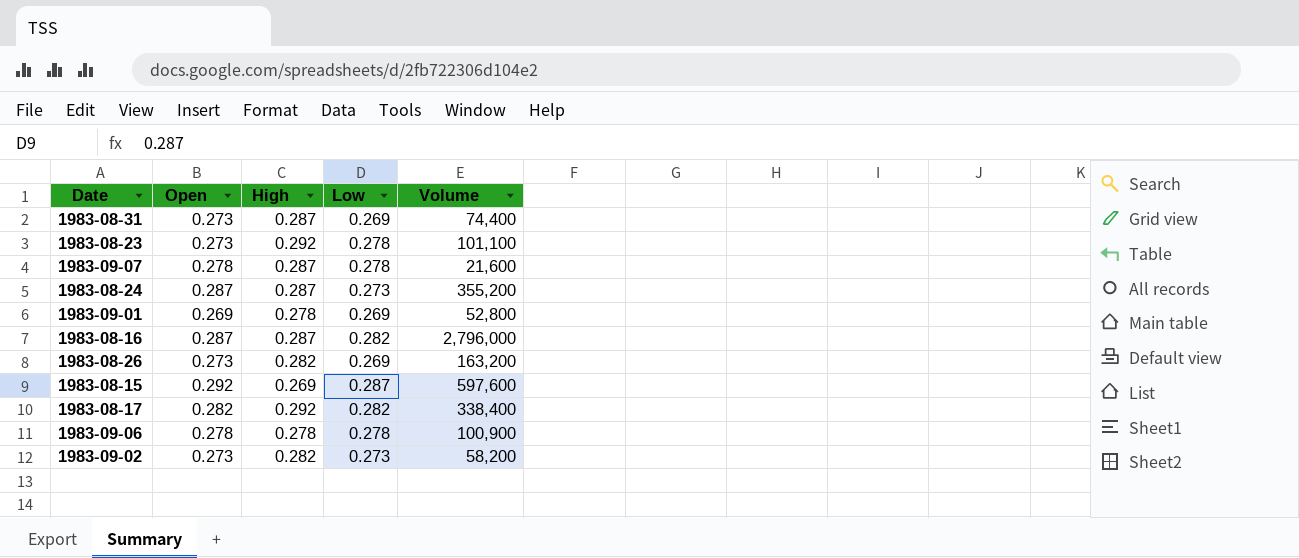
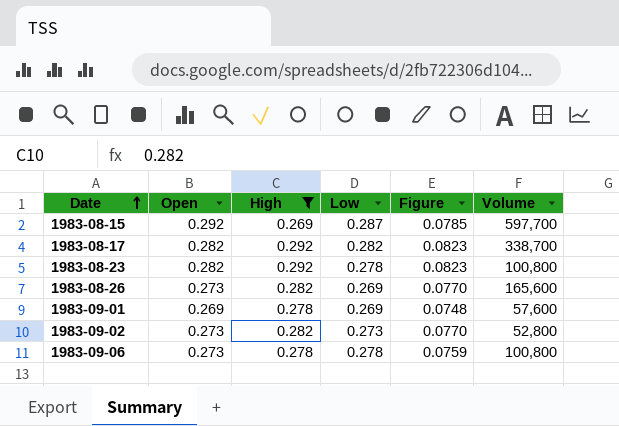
filter: none -> High != 0.287
row order: none -> Date ascending
column Figure | formula: none -> [Open] * [High]
1983-08-15 | Volume: 597,600 -> 597,700
1983-08-17 | Volume: 338,400 -> 338,700
1983-08-23 | Open: 0.273 -> 0.282
1983-08-23 | Volume: 101,100 -> 100,800
1983-08-26 | Volume: 163,200 -> 165,600
1983-09-01 | Volume: 52,800 -> 57,600
1983-09-02 | Volume: 58,200 -> 52,800
1983-09-06 | Open: 0.278 -> 0.273
1983-09-06 | Volume: 100,900 -> 100,800

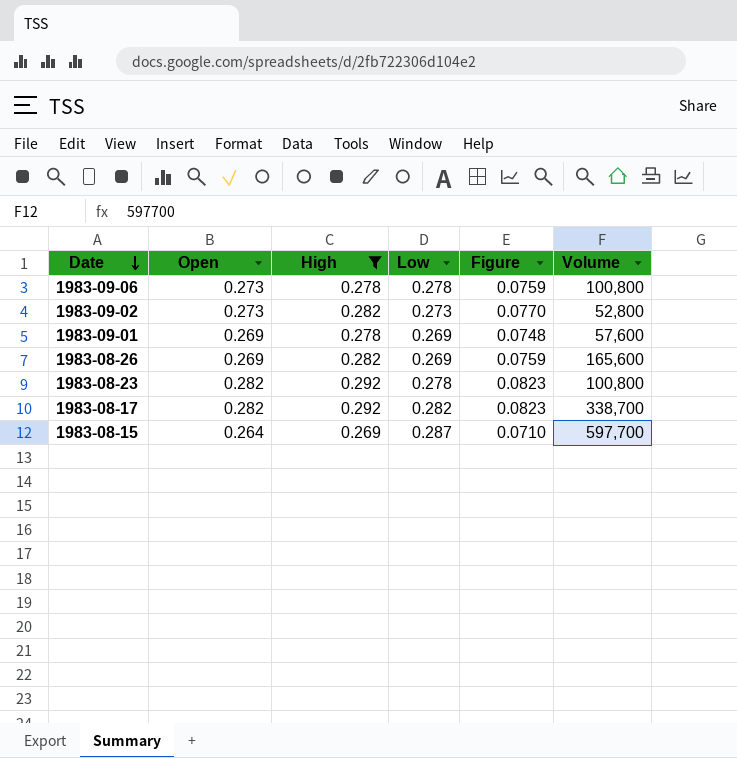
row order: Date ascending -> Date descending
1983-08-26 | Open: 0.273 -> 0.269
1983-08-26 | Figure: 0.0770 -> 0.0759
1983-08-15 | Open: 0.292 -> 0.264
1983-08-15 | Figure: 0.0785 -> 0.0710

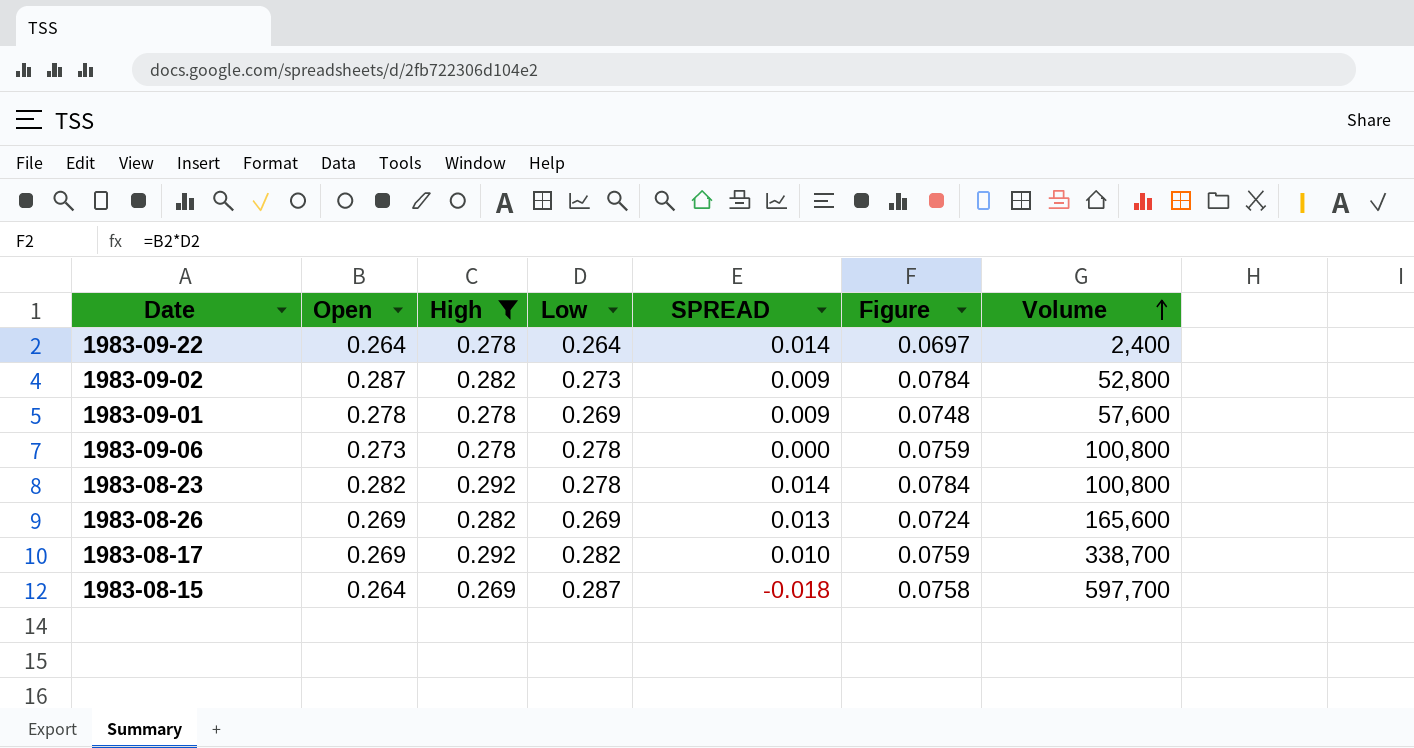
row order: Date descending -> Volume ascending
column SPREAD | formula: none -> [High] - [Low]
column Figure | formula: [Open] * [High] -> [Open] * [Low]
row 1983-09-22: none -> 0.264 | 0.278 | 0.264 | 0.014 | 0.0697 | 2,400
1983-09-02 | Open: 0.273 -> 0.287
1983-09-01 | Open: 0.269 -> 0.278
1983-08-17 | Open: 0.282 -> 0.269

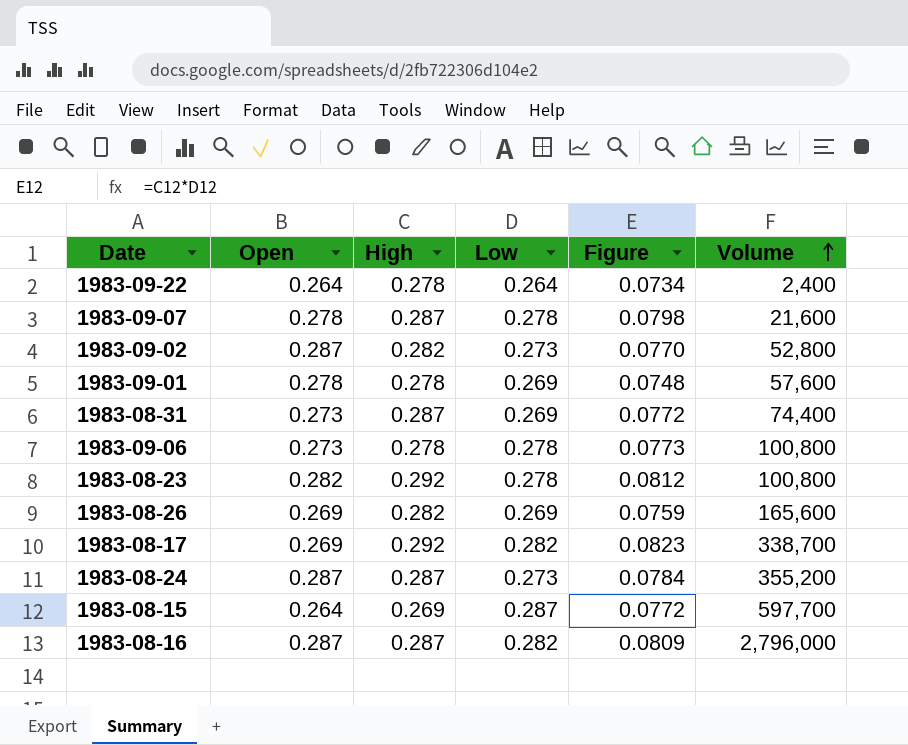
filter: High != 0.287 -> none
column SPREAD | formula: [High] - [Low] -> none
column Figure | formula: [Open] * [Low] -> [High] * [Low]

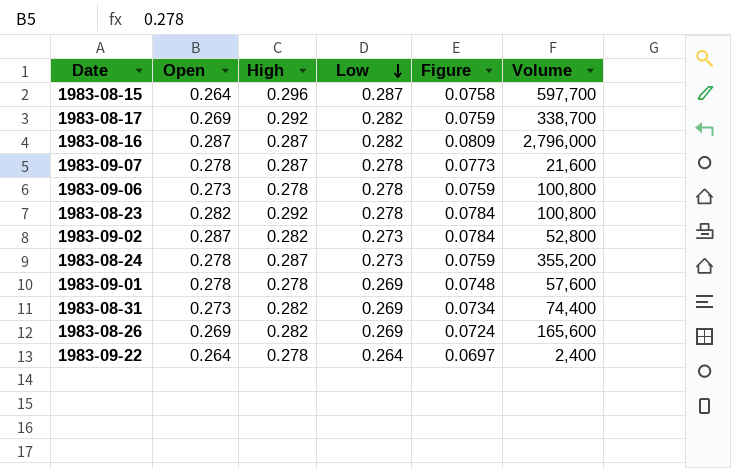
row order: Volume ascending -> Low descending
column Figure | formula: [High] * [Low] -> [Open] * [Low]
1983-08-15 | High: 0.269 -> 0.296
1983-08-24 | Open: 0.287 -> 0.278
1983-08-31 | High: 0.287 -> 0.282

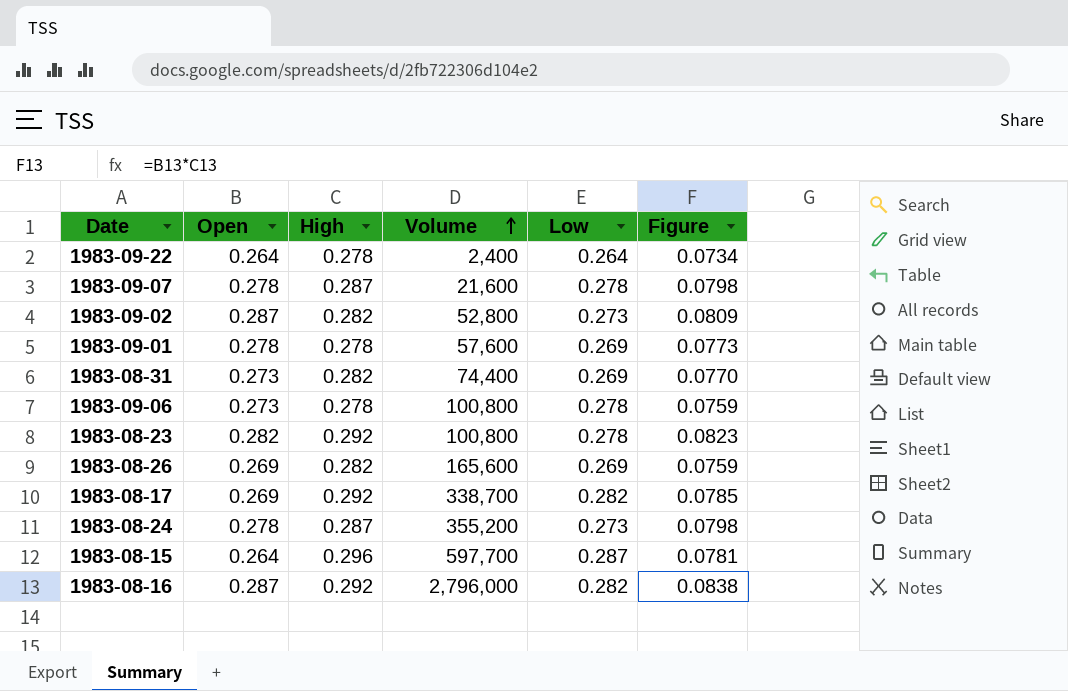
row order: Low descending -> Volume ascending
column Volume | position: 6 -> 4
column Figure | formula: [Open] * [Low] -> [Open] * [High]
1983-08-16 | High: 0.287 -> 0.292

